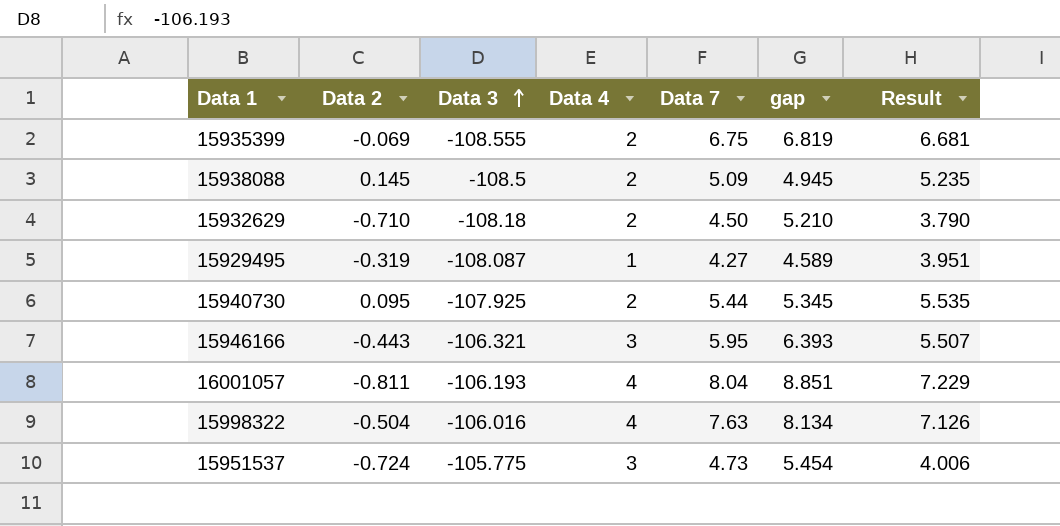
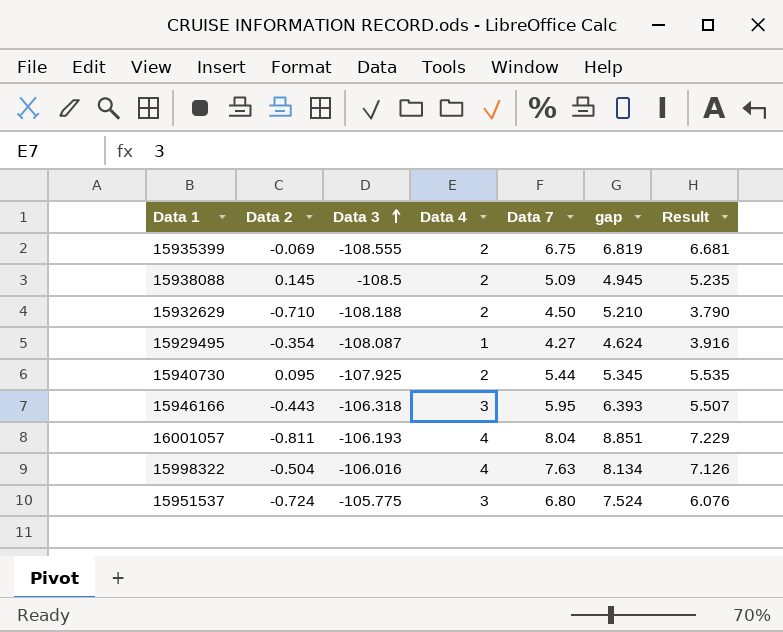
15932629 | Data 3: -108.18 -> -108.188
15929495 | Data 2: -0.319 -> -0.354
15929495 | gap: 4.589 -> 4.624
15929495 | Result: 3.951 -> 3.916
15946166 | Data 3: -106.321 -> -106.318
15951537 | Data 7: 4.73 -> 6.80
15951537 | gap: 5.454 -> 7.524
15951537 | Result: 4.006 -> 6.076

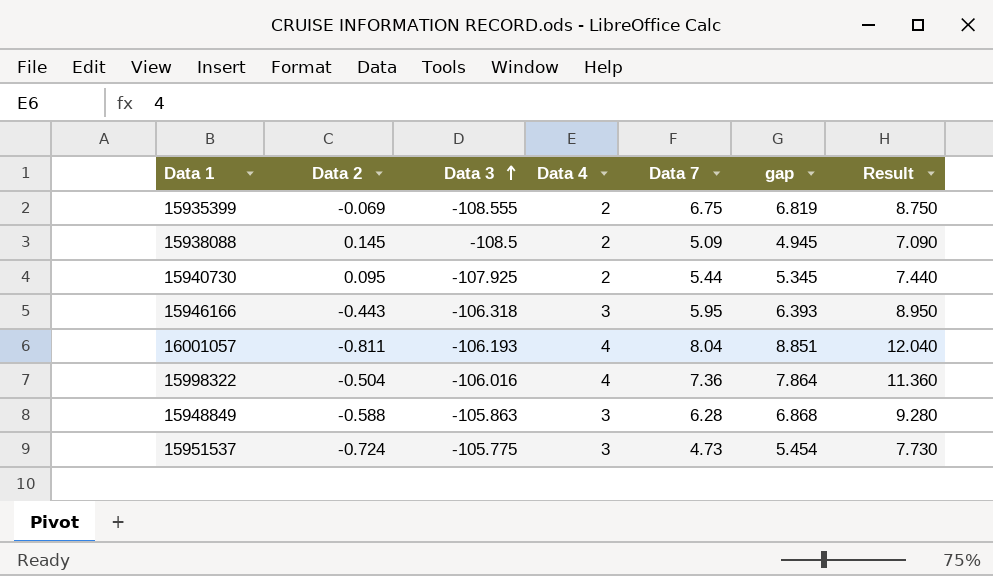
column Result | formula: [Data 2] + [Data 7] -> [Data 4] + [Data 7]
row 15932629: -0.710 | -108.188 | 2 | 4.50 | 5.210 | 3.790 -> none
row 15929495: -0.354 | -108.087 | 1 | 4.27 | 4.624 | 3.916 -> none
15998322 | Data 7: 7.63 -> 7.36
15998322 | gap: 8.134 -> 7.864
row 15948849: none -> -0.588 | -105.863 | 3 | 6.28 | 6.868 | 9.280
15951537 | Data 7: 6.80 -> 4.73
15951537 | gap: 7.524 -> 5.454

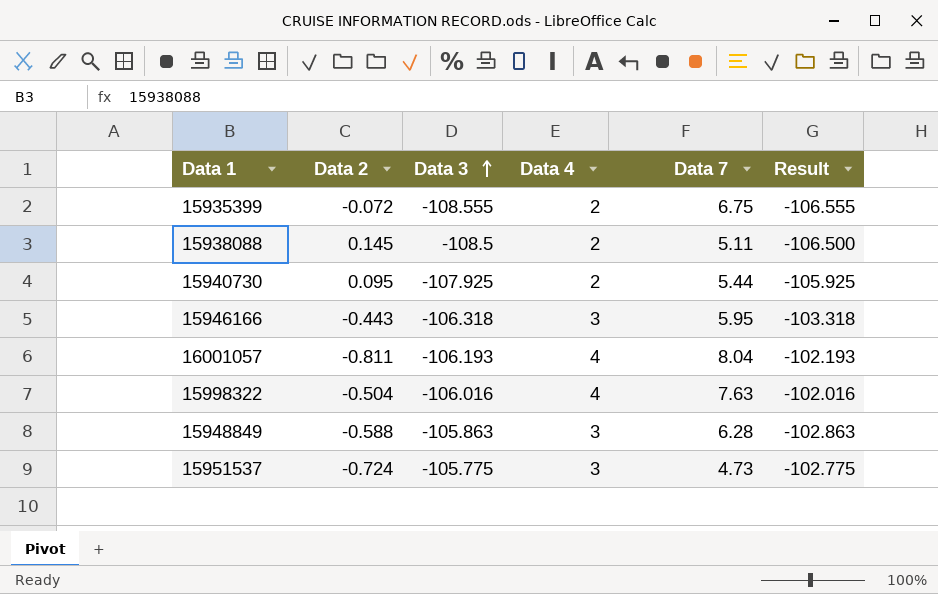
column gap | formula: [Data 7] - [Data 2] -> none
column Result | formula: [Data 4] + [Data 7] -> [Data 3] + [Data 4]
15935399 | Data 2: -0.069 -> -0.072
15938088 | Data 7: 5.09 -> 5.11
15998322 | Data 7: 7.36 -> 7.63

